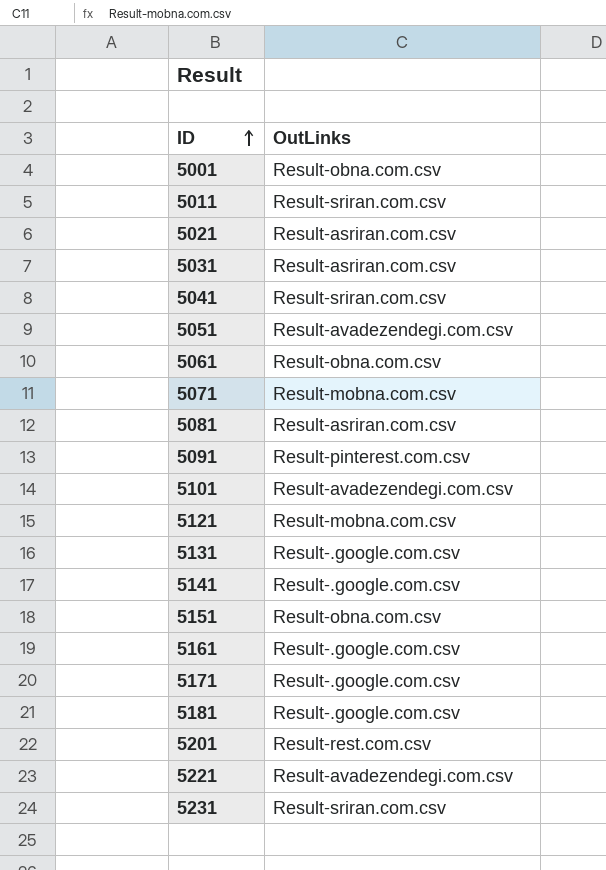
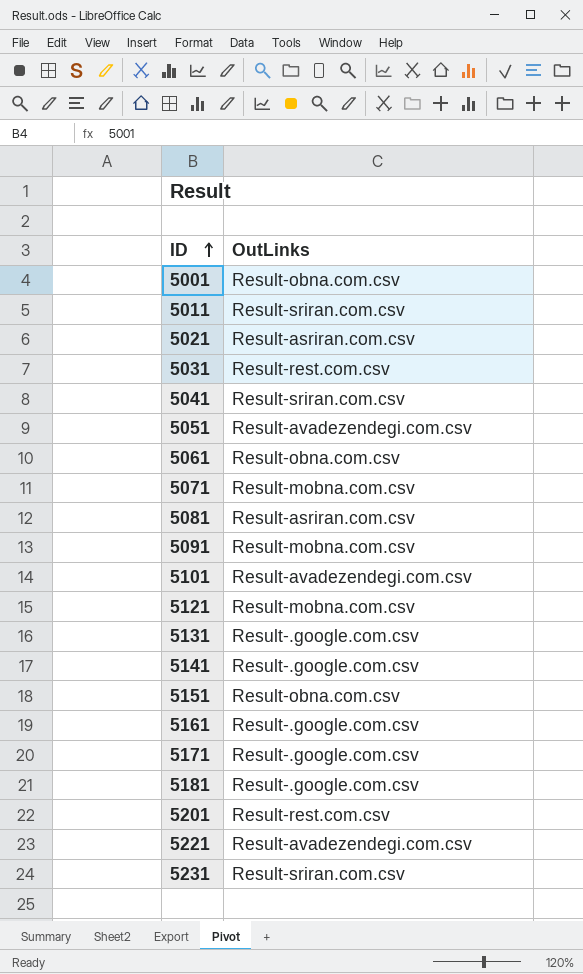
5031 | OutLinks: Result-asriran.com.csv -> Result-rest.com.csv
5091 | OutLinks: Result-pinterest.com.csv -> Result-mobna.com.csv

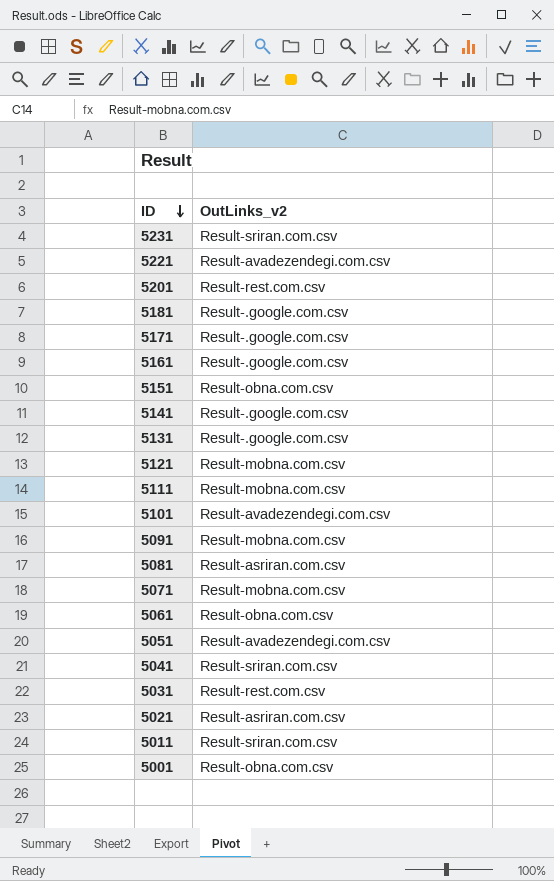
row order: ID ascending -> ID descending
column name: OutLinks -> OutLinks_v2
row 5111: none -> Result-mobna.com.csv

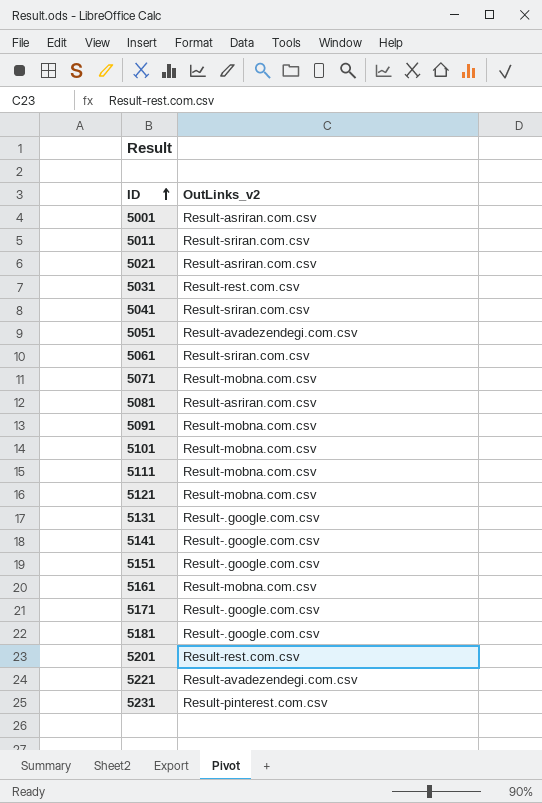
row order: ID descending -> ID ascending
5001 | OutLinks_v2: Result-obna.com.csv -> Result-asriran.com.csv
5061 | OutLinks_v2: Result-obna.com.csv -> Result-sriran.com.csv
5101 | OutLinks_v2: Result-avadezendegi.com.csv -> Result-mobna.com.csv
5151 | OutLinks_v2: Result-obna.com.csv -> Result-.google.com.csv
5161 | OutLinks_v2: Result-.google.com.csv -> Result-mobna.com.csv
5231 | OutLinks_v2: Result-sriran.com.csv -> Result-pinterest.com.csv

